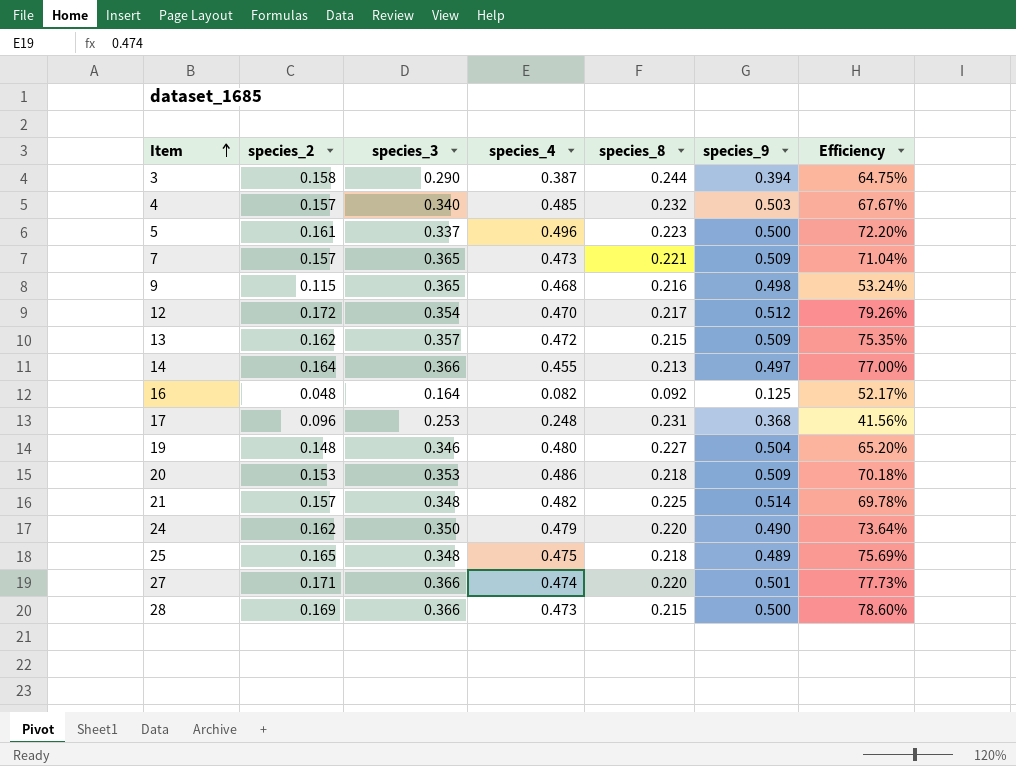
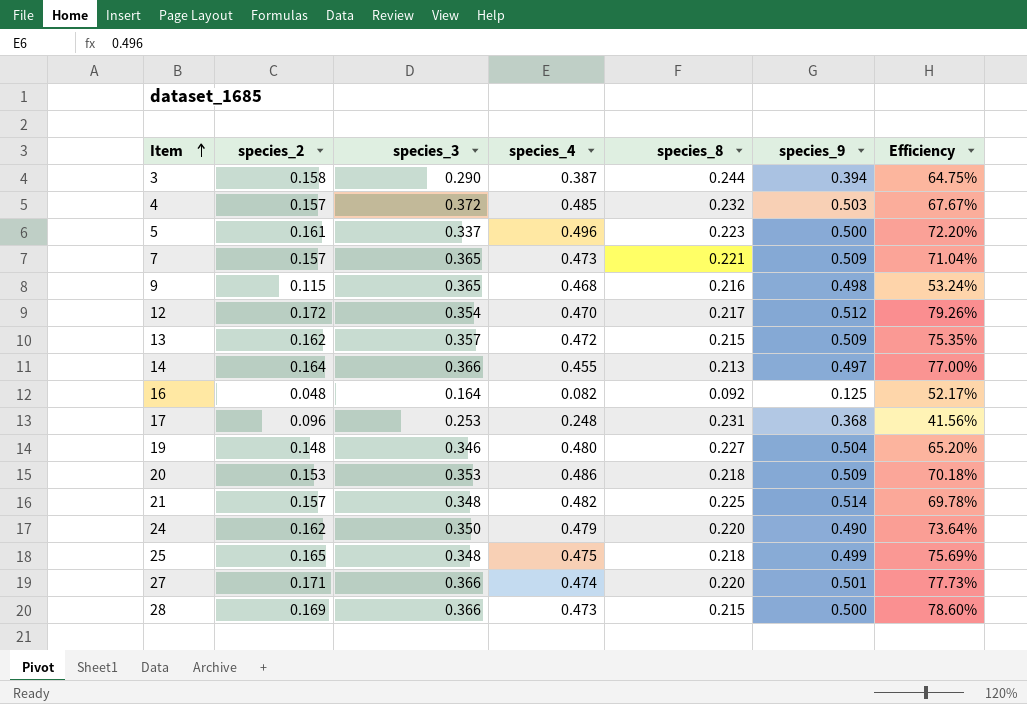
4 | species_3: 0.340 -> 0.372
25 | species_9: 0.489 -> 0.499

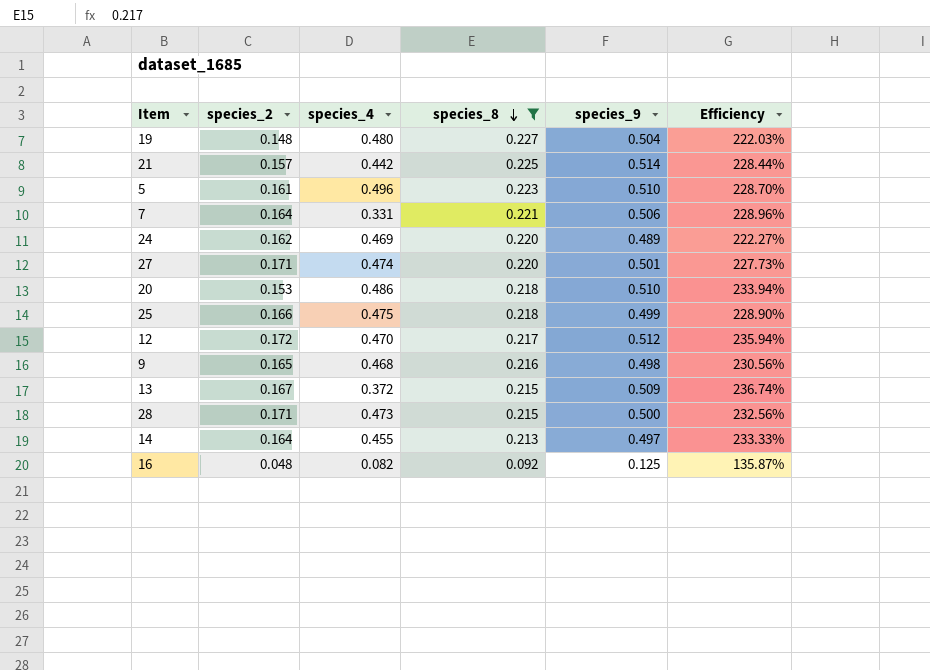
filter: none -> species_8 <= 0.227
row order: Item ascending -> species_8 descending
column species_3 | position: 3 -> none
column Efficiency | formula: [species_2] / [species_8] -> [species_9] / [species_8]
21 | species_4: 0.482 -> 0.442
5 | species_9: 0.500 -> 0.510
7 | species_2: 0.157 -> 0.164
7 | species_4: 0.473 -> 0.331
7 | species_9: 0.509 -> 0.506
24 | species_4: 0.479 -> 0.469
24 | species_9: 0.490 -> 0.489
20 | species_9: 0.509 -> 0.510
25 | species_2: 0.165 -> 0.166
9 | species_2: 0.115 -> 0.165
13 | species_2: 0.162 -> 0.167
13 | species_4: 0.472 -> 0.372
28 | species_2: 0.169 -> 0.171

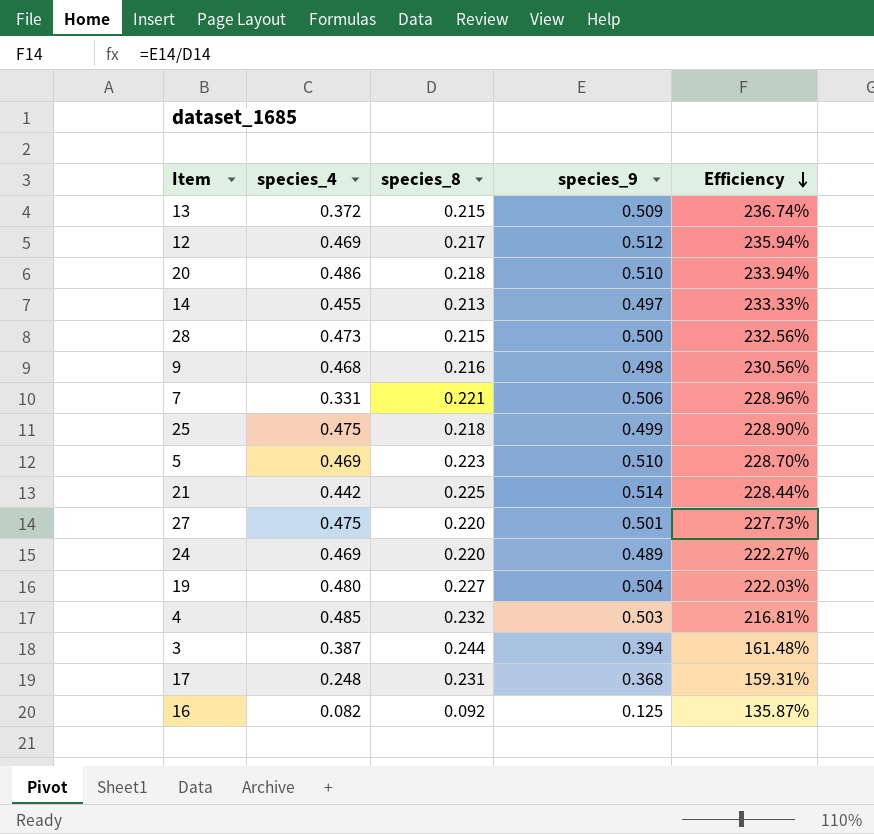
filter: species_8 <= 0.227 -> none
row order: species_8 descending -> Efficiency descending
column species_2 | position: 2 -> none
12 | species_4: 0.470 -> 0.469
5 | species_4: 0.496 -> 0.469
27 | species_4: 0.474 -> 0.475

